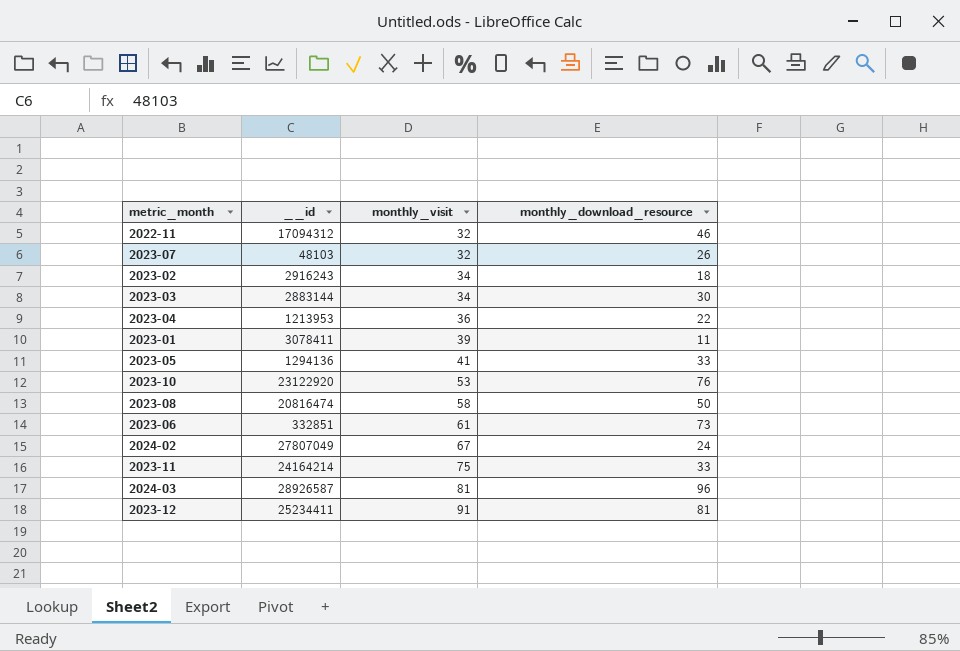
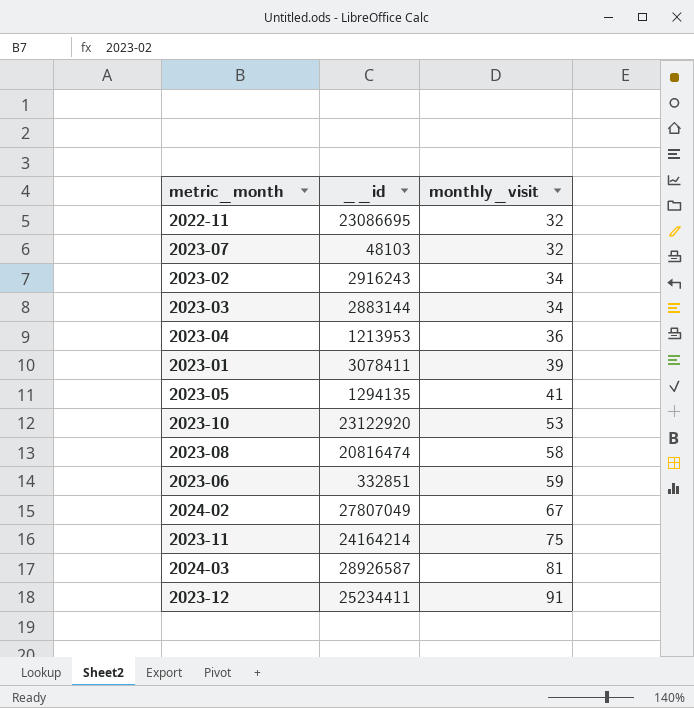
column monthly_download_resource | position: 4 -> none
2022-11 | __id: 17094312 -> 23086695
2023-05 | __id: 1294136 -> 1294135
2023-06 | monthly_visit: 61 -> 59

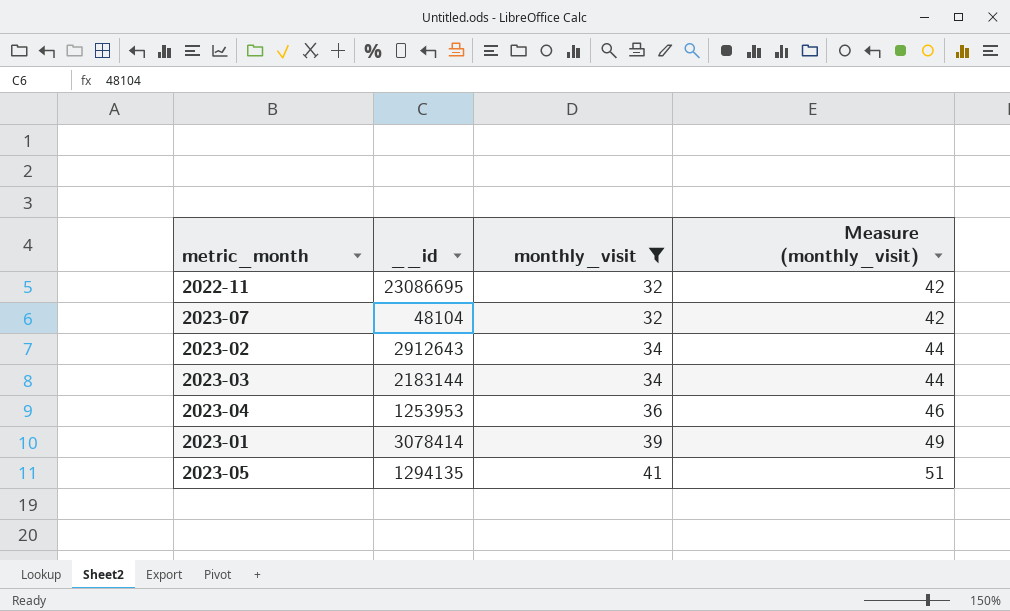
filter: none -> monthly_visit <= 41
column Measure (monthly_visit) | formula: none -> [monthly_visit] + 10
2023-07 | __id: 48103 -> 48104
2023-02 | __id: 2916243 -> 2912643
2023-03 | __id: 2883144 -> 2183144
2023-04 | __id: 1213953 -> 1253953
2023-01 | __id: 3078411 -> 3078414

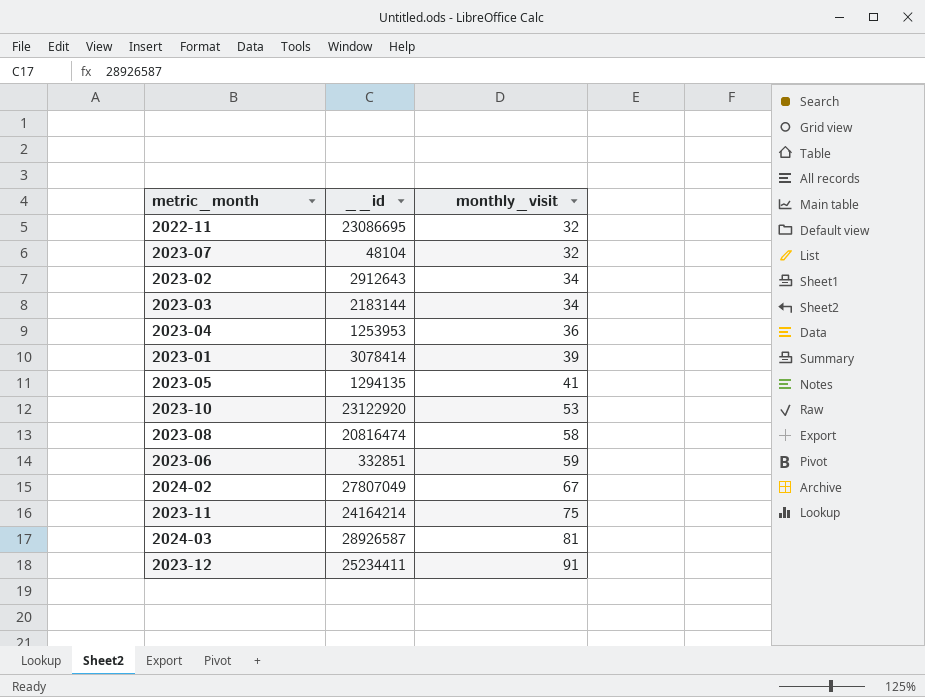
filter: monthly_visit <= 41 -> none
column Measure (monthly_visit) | formula: [monthly_visit] + 10 -> none

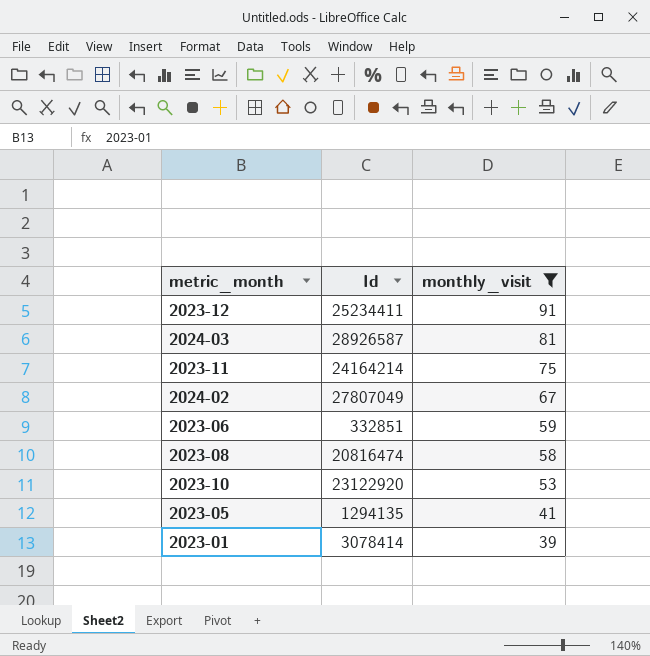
filter: none -> monthly_visit >= 39
row order: monthly_visit ascending -> monthly_visit descending
column name: __id -> Id

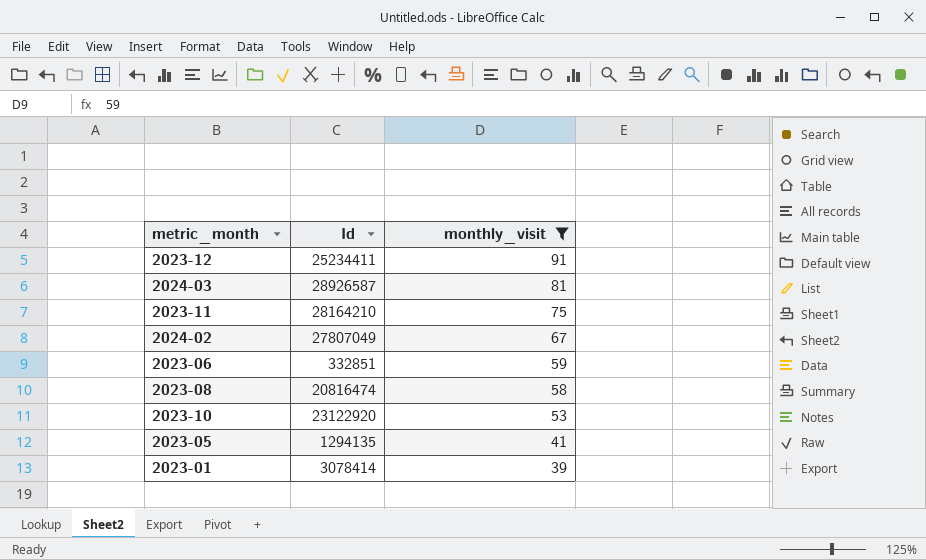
2023-11 | Id: 24164214 -> 28164210

